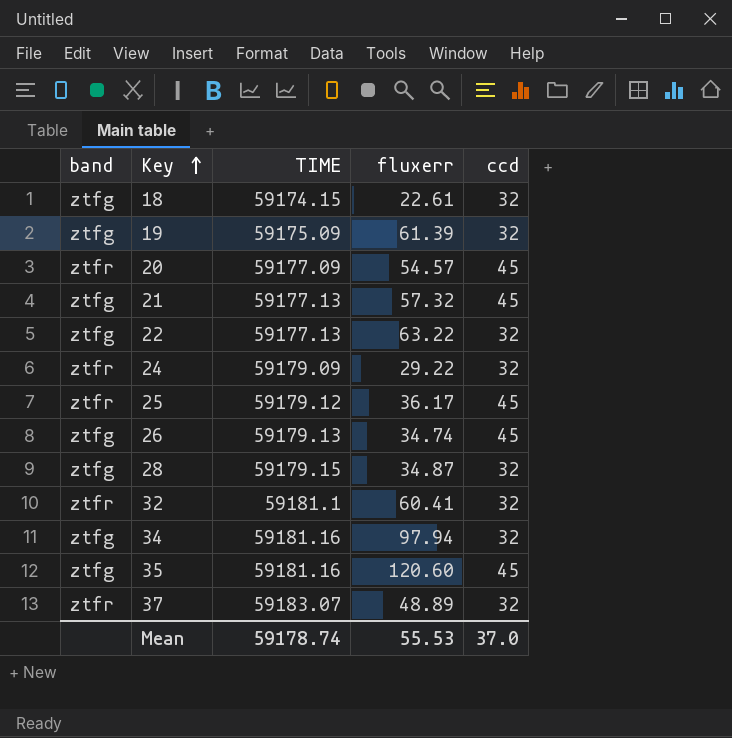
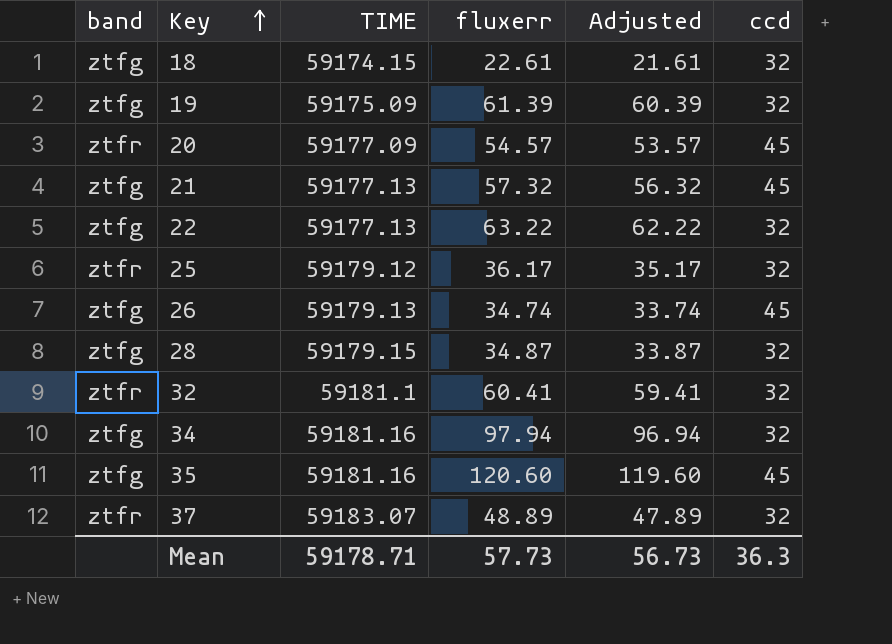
column Adjusted | formula: none -> [fluxerr] - 1
row 24: ztfr | 59179.09 | 29.22 | 32 -> none
25 | ccd: 45 -> 32
Mean | TIME: 59178.74 -> 59178.71
Mean | fluxerr: 55.53 -> 57.73
Mean | ccd: 37.0 -> 36.3

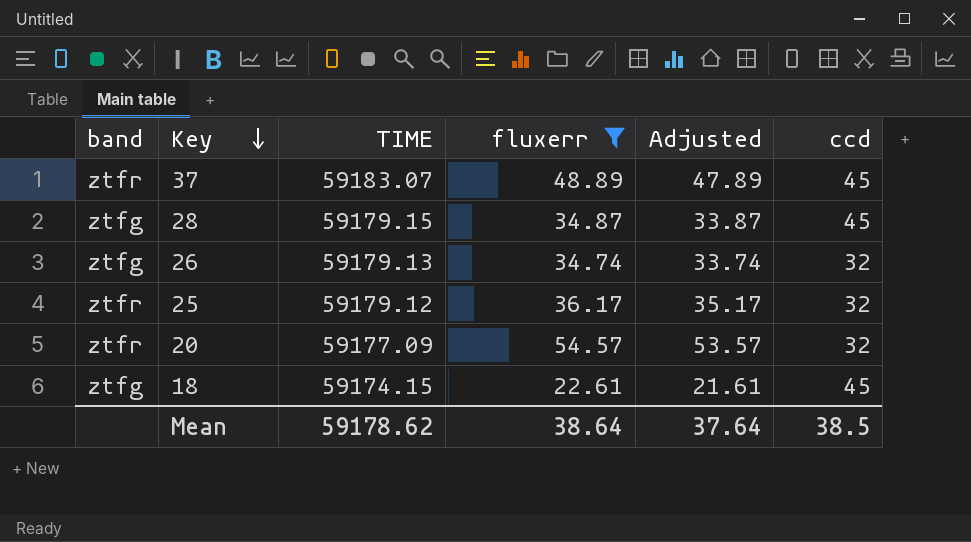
filter: none -> fluxerr <= 54.57
row order: Key ascending -> Key descending
37 | ccd: 32 -> 45
28 | ccd: 32 -> 45
26 | ccd: 45 -> 32
20 | ccd: 45 -> 32
18 | ccd: 32 -> 45
Mean | TIME: 59178.71 -> 59178.62
Mean | fluxerr: 57.73 -> 38.64
Mean | Adjusted: 56.73 -> 37.64
Mean | ccd: 36.3 -> 38.5

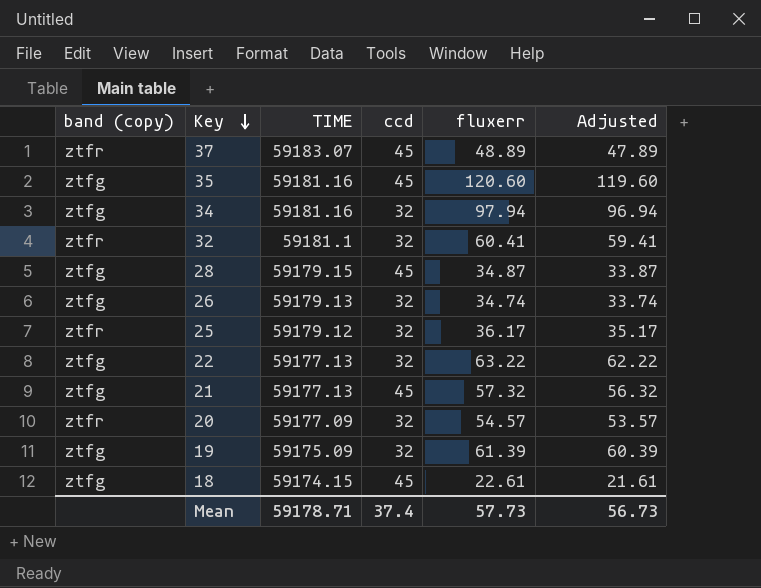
filter: fluxerr <= 54.57 -> none
column name: band -> band (copy)
column ccd | position: 6 -> 4
Mean | TIME: 59178.62 -> 59178.71
Mean | ccd: 38.5 -> 37.4
Mean | fluxerr: 38.64 -> 57.73
Mean | Adjusted: 37.64 -> 56.73

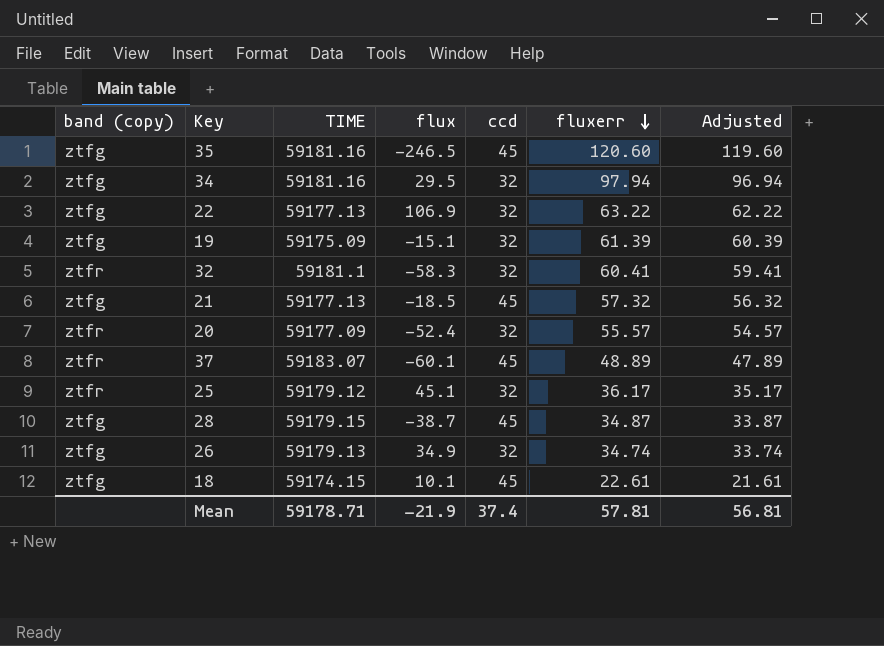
row order: Key descending -> fluxerr descending
column flux | position: none -> 4
20 | fluxerr: 54.57 -> 55.57
20 | Adjusted: 53.57 -> 54.57
Mean | fluxerr: 57.73 -> 57.81
Mean | Adjusted: 56.73 -> 56.81

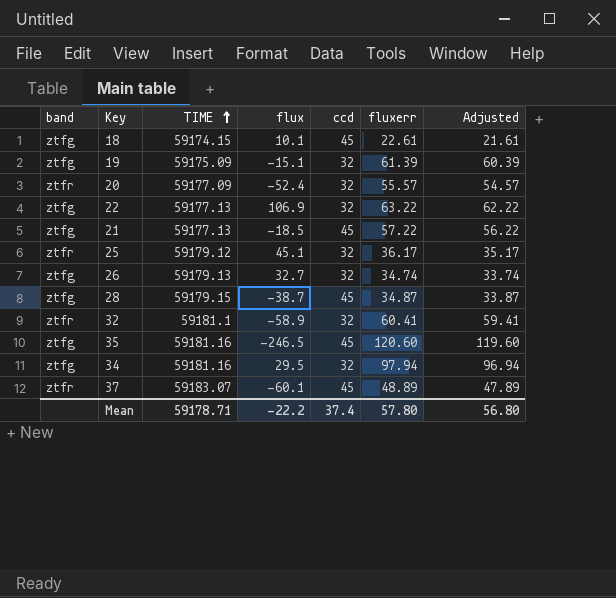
row order: fluxerr descending -> TIME ascending
column name: band (copy) -> band
21 | fluxerr: 57.32 -> 57.22
21 | Adjusted: 56.32 -> 56.22
26 | flux: 34.9 -> 32.7
32 | flux: -58.3 -> -58.9
Mean | flux: -21.9 -> -22.2
Mean | fluxerr: 57.81 -> 57.80
Mean | Adjusted: 56.81 -> 56.80

